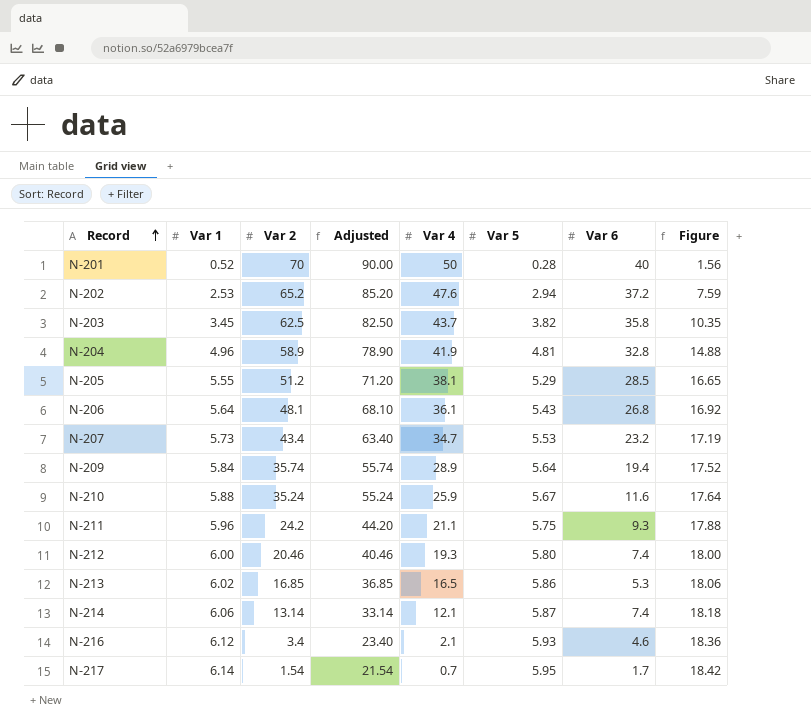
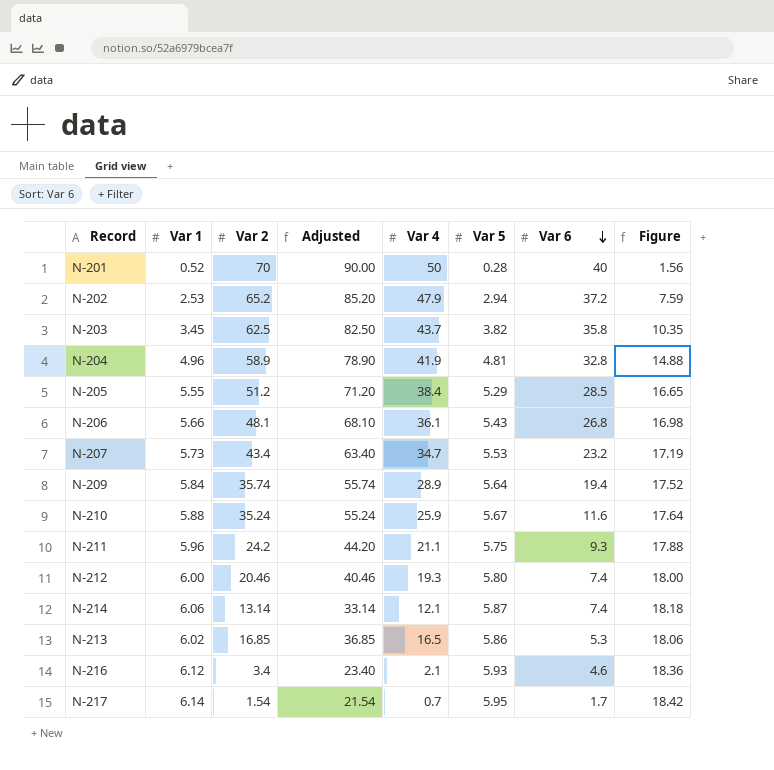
row order: Record ascending -> Var 6 descending
N-202 | Var 4: 47.6 -> 47.9
N-205 | Var 4: 38.1 -> 38.4
N-206 | Var 1: 5.64 -> 5.66
N-206 | Figure: 16.92 -> 16.98

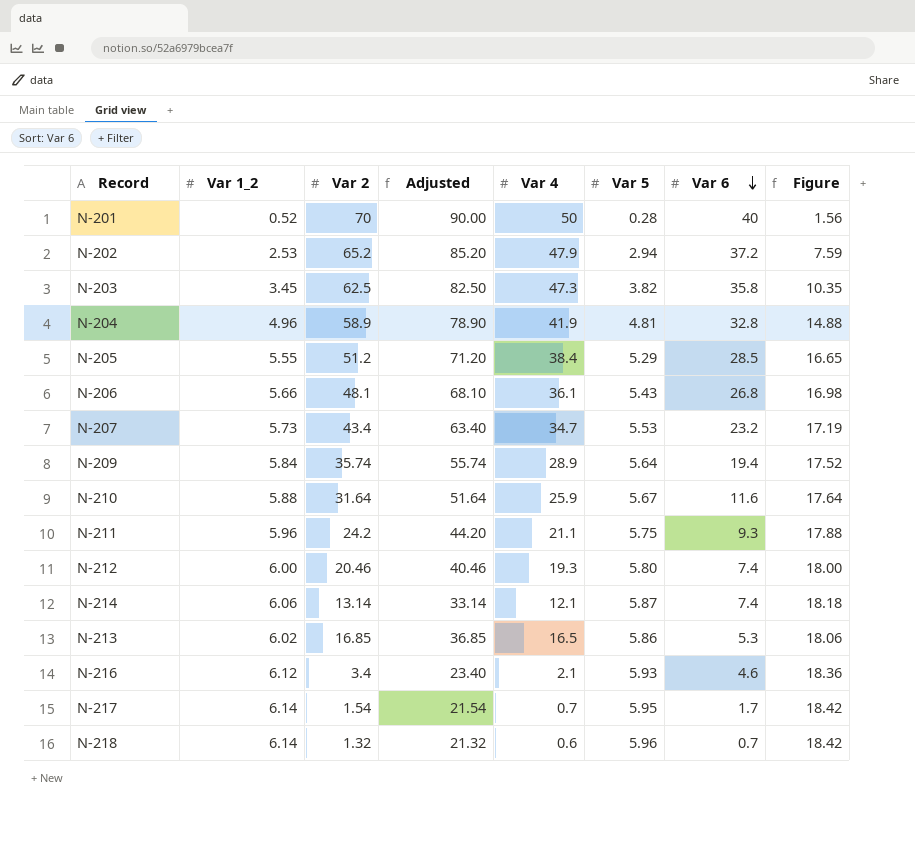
column name: Var 1 -> Var 1_2
N-203 | Var 4: 43.7 -> 47.3
N-210 | Var 2: 35.24 -> 31.64
N-210 | Adjusted: 55.24 -> 51.64
row N-218: none -> 6.14 | 1.32 | 21.32 | 0.6 | 5.96 | 0.7 | 18.42

